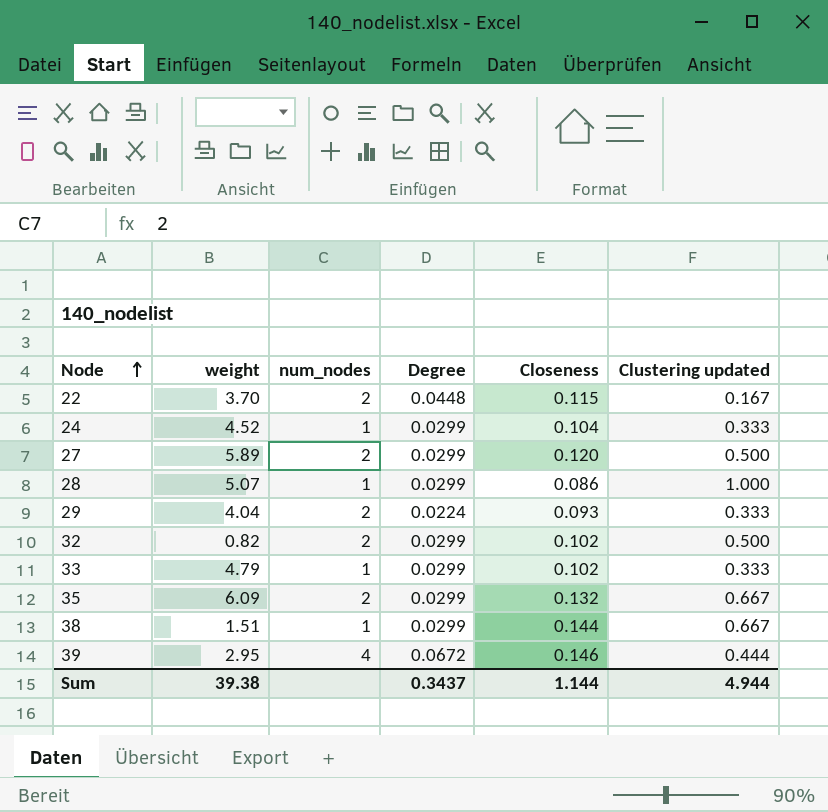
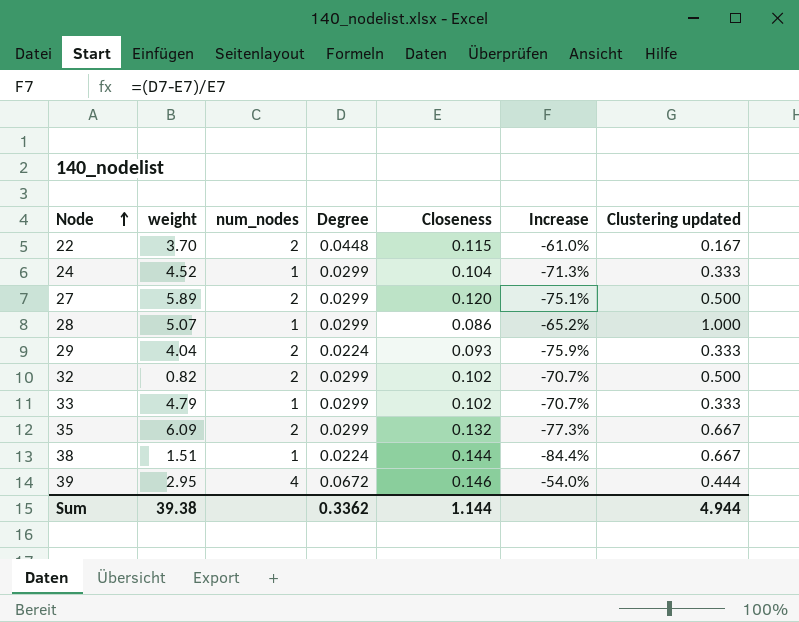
column Increase | formula: none -> ([Degree] - [Closeness]) / [Closeness]
38 | Degree: 0.0299 -> 0.0224
Sum | Degree: 0.3437 -> 0.3362

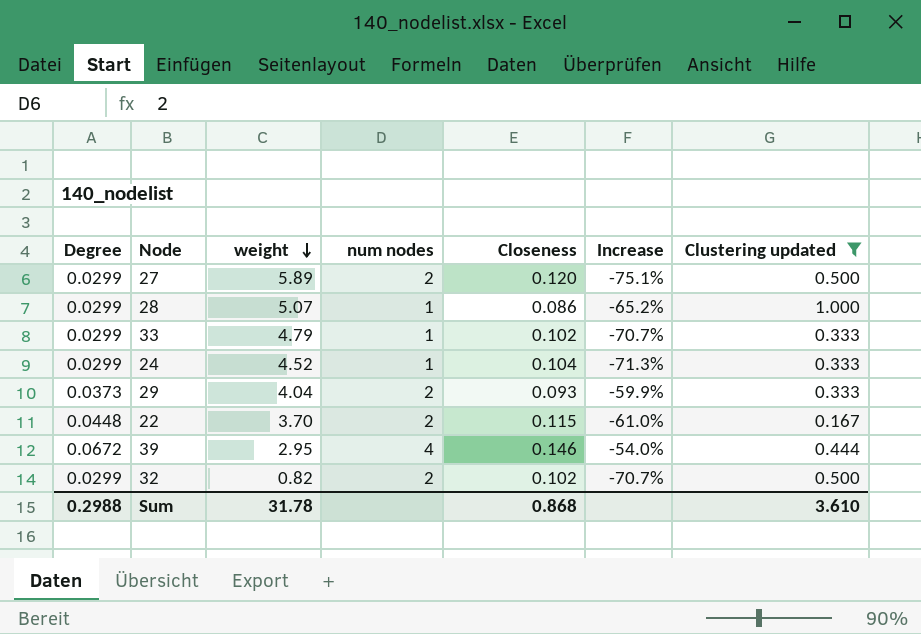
filter: none -> Clustering updated != 0.667
row order: Node ascending -> weight descending
column Degree | position: 4 -> 1
column name: num_nodes -> num nodes
29 | Degree: 0.0224 -> 0.0373
29 | Increase: -75.9% -> -59.9%
Sum | Degree: 0.3362 -> 0.2988
Sum | weight: 39.38 -> 31.78
Sum | Closeness: 1.144 -> 0.868
Sum | Clustering updated: 4.944 -> 3.610

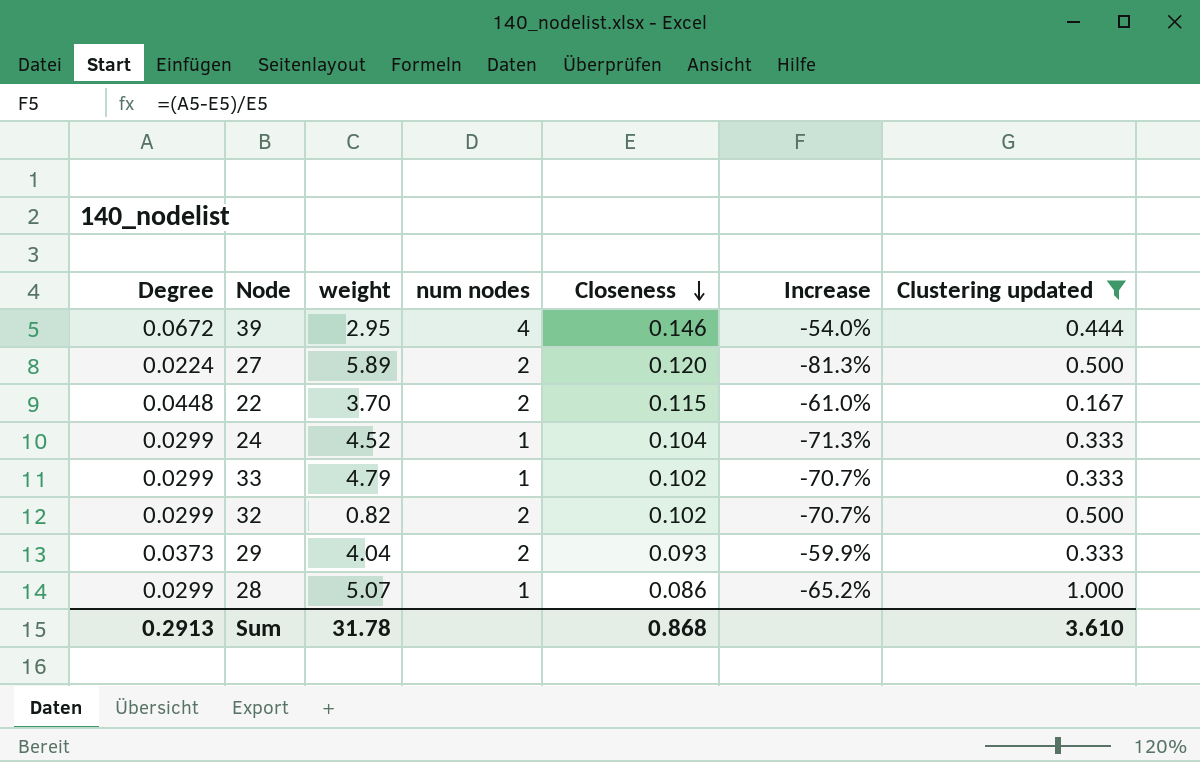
row order: weight descending -> Closeness descending
27 | Degree: 0.0299 -> 0.0224
27 | Increase: -75.1% -> -81.3%
Sum | Degree: 0.2988 -> 0.2913

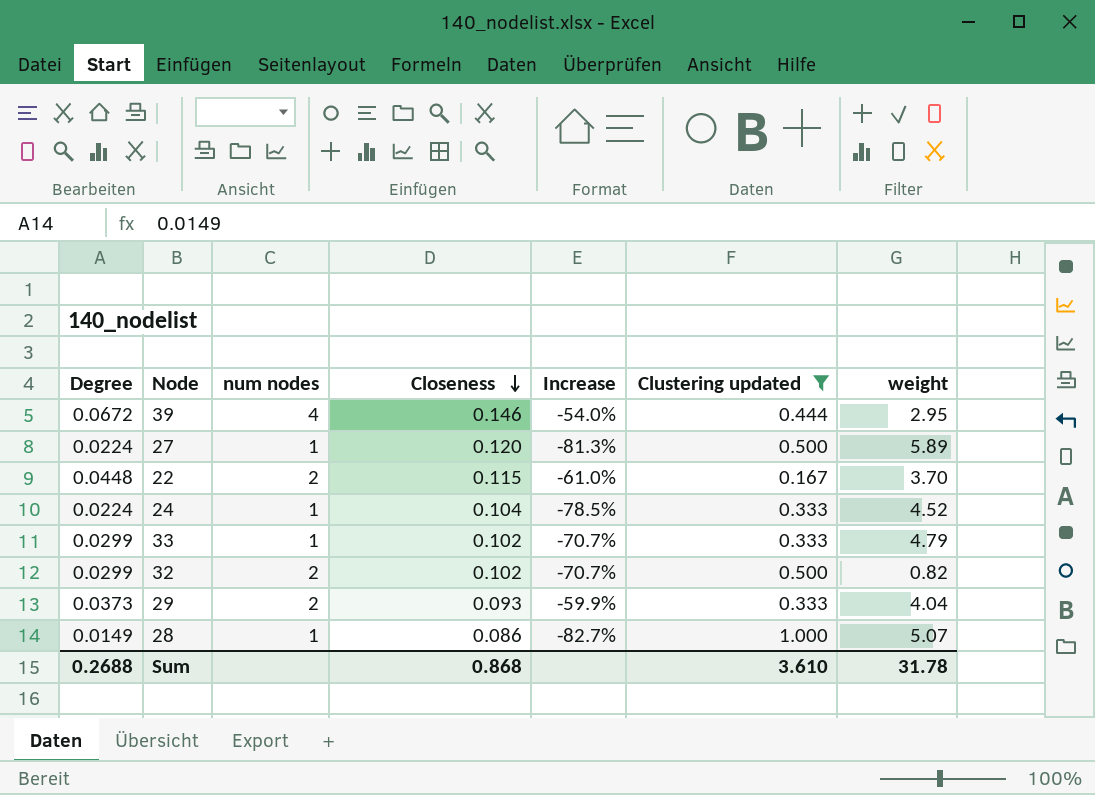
column weight | position: 3 -> 7
27 | num nodes: 2 -> 1
24 | Degree: 0.0299 -> 0.0224
24 | Increase: -71.3% -> -78.5%
28 | Degree: 0.0299 -> 0.0149
28 | Increase: -65.2% -> -82.7%
Sum | Degree: 0.2913 -> 0.2688

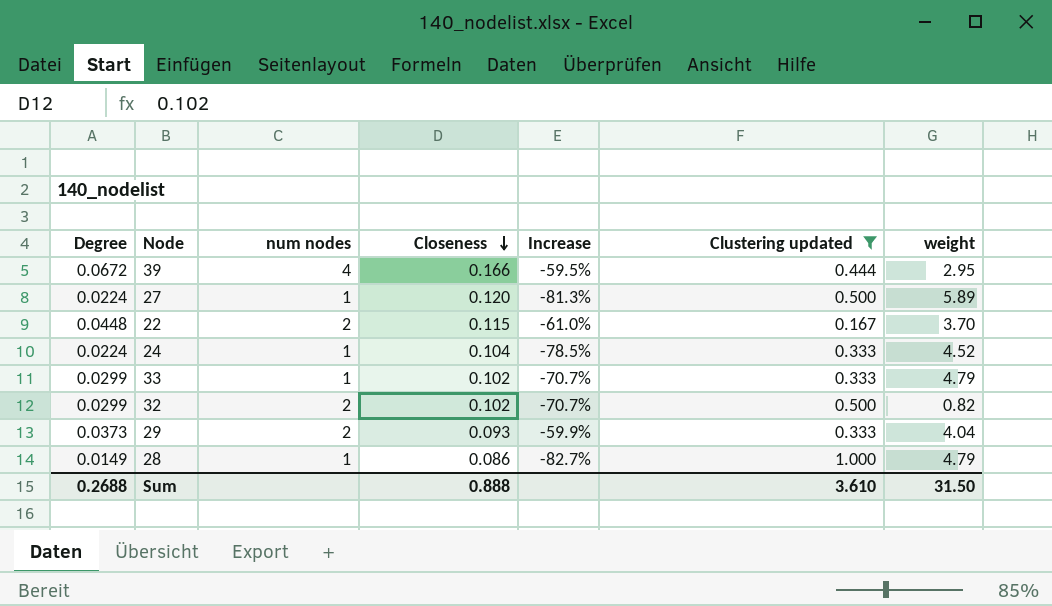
39 | Closeness: 0.146 -> 0.166
39 | Increase: -54.0% -> -59.5%
28 | weight: 5.07 -> 4.79
Sum | Closeness: 0.868 -> 0.888
Sum | weight: 31.78 -> 31.50

